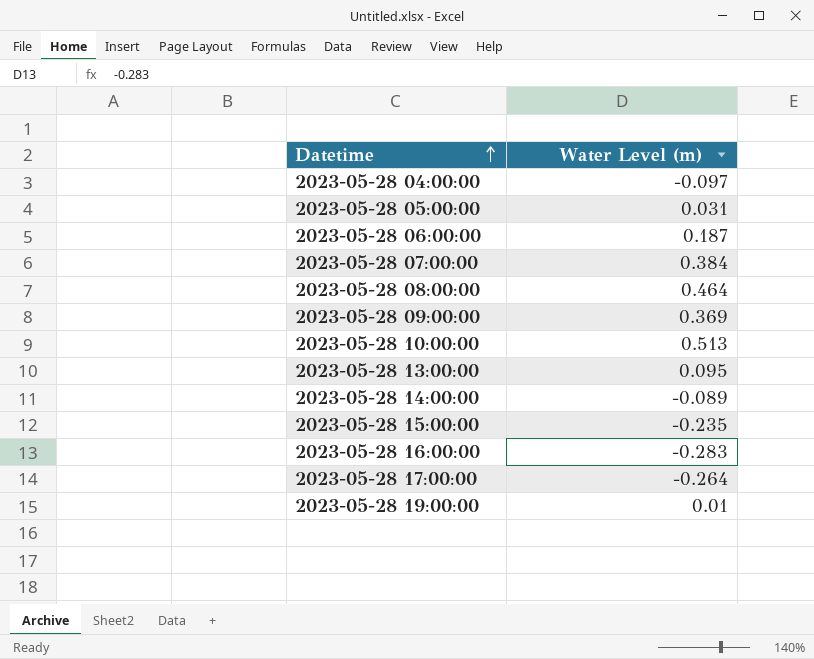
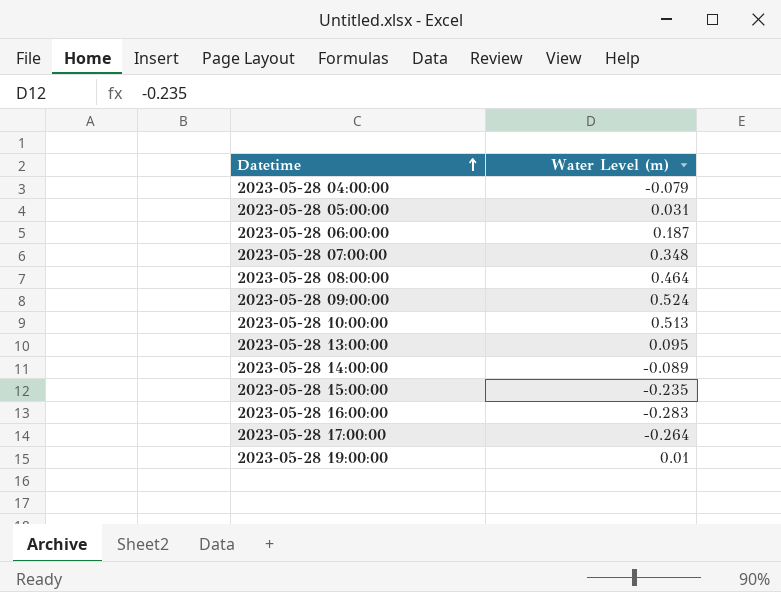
2023-05-28 04:00:00 | Water Level (m): -0.097 -> -0.079
2023-05-28 07:00:00 | Water Level (m): 0.384 -> 0.348
2023-05-28 09:00:00 | Water Level (m): 0.369 -> 0.524

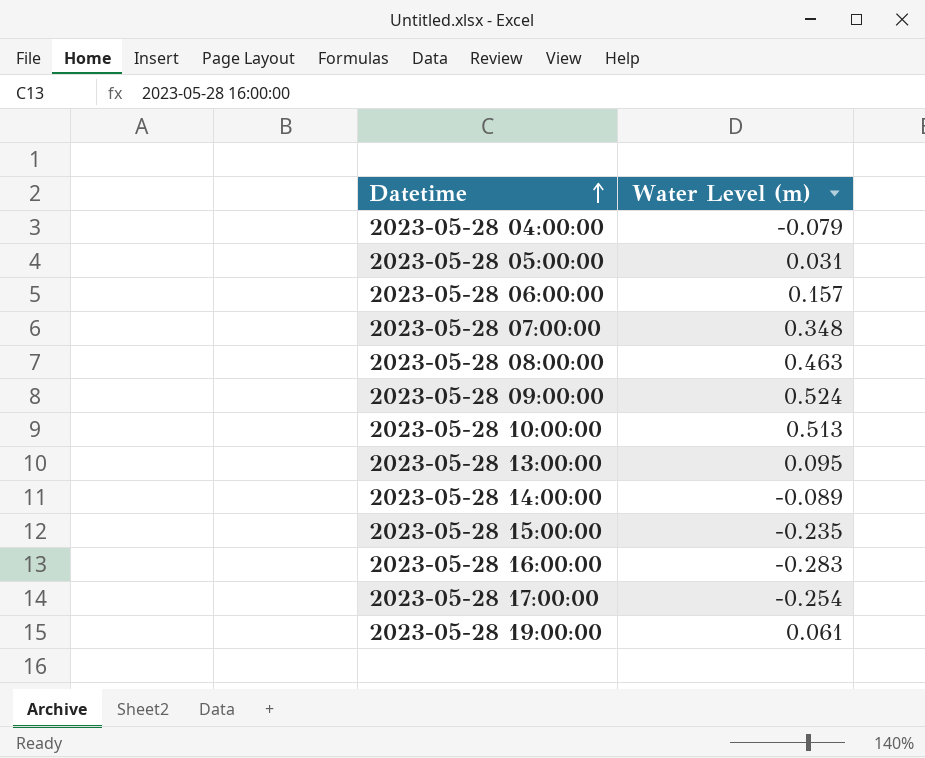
2023-05-28 06:00:00 | Water Level (m): 0.187 -> 0.157
2023-05-28 08:00:00 | Water Level (m): 0.464 -> 0.463
2023-05-28 17:00:00 | Water Level (m): -0.264 -> -0.254
2023-05-28 19:00:00 | Water Level (m): 0.01 -> 0.061

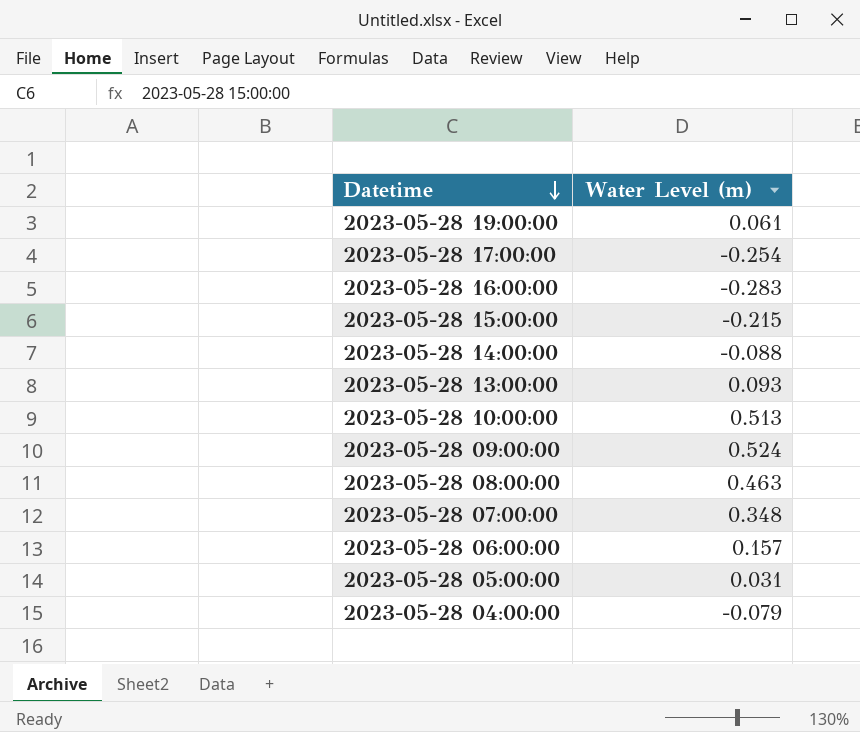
row order: Datetime ascending -> Datetime descending
2023-05-28 15:00:00 | Water Level (m): -0.235 -> -0.215
2023-05-28 14:00:00 | Water Level (m): -0.089 -> -0.088
2023-05-28 13:00:00 | Water Level (m): 0.095 -> 0.093

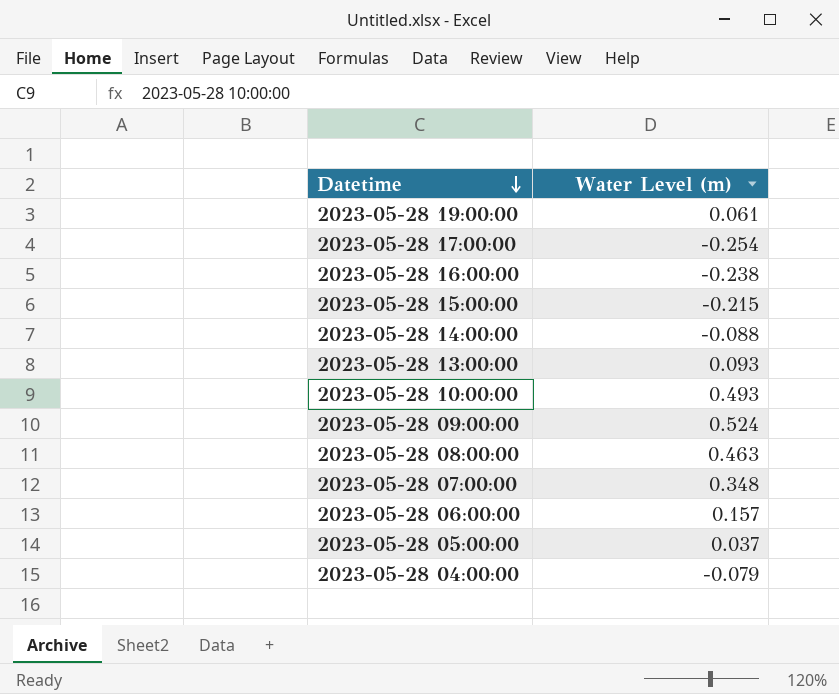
2023-05-28 16:00:00 | Water Level (m): -0.283 -> -0.238
2023-05-28 10:00:00 | Water Level (m): 0.513 -> 0.493
2023-05-28 05:00:00 | Water Level (m): 0.031 -> 0.037

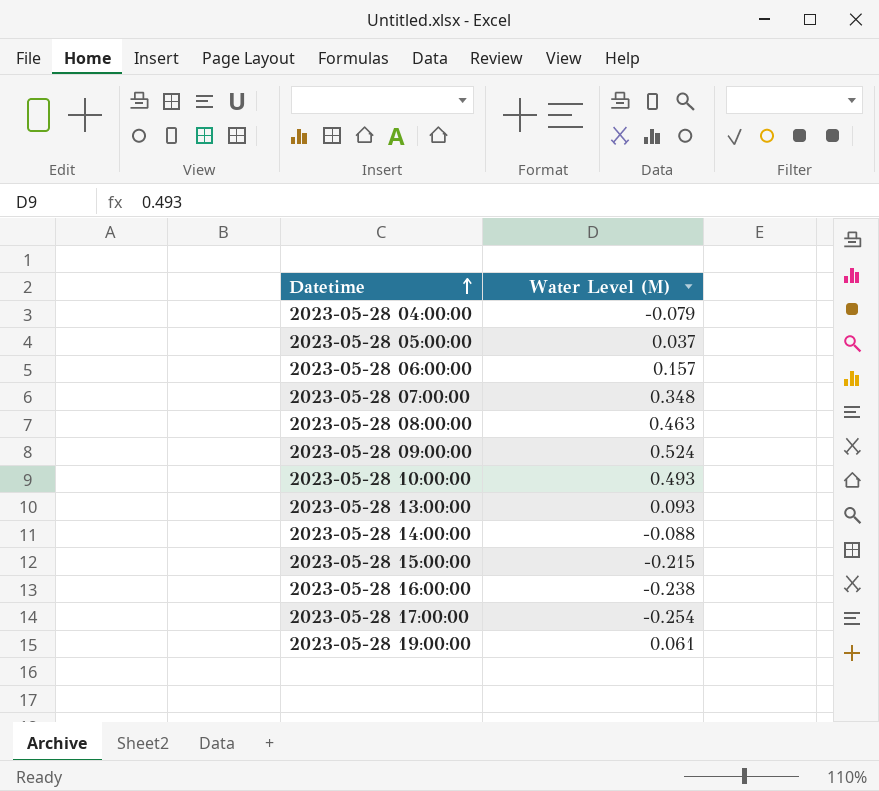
row order: Datetime descending -> Datetime ascending
column name: Water Level (m) -> Water Level (M)

